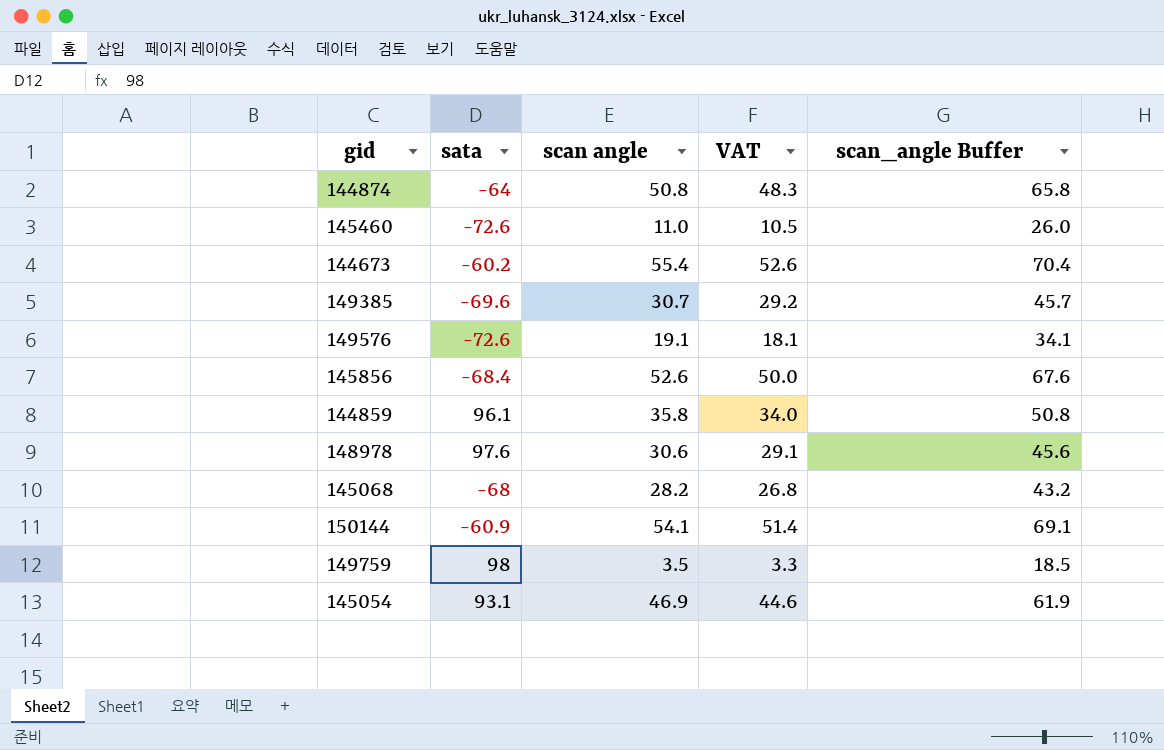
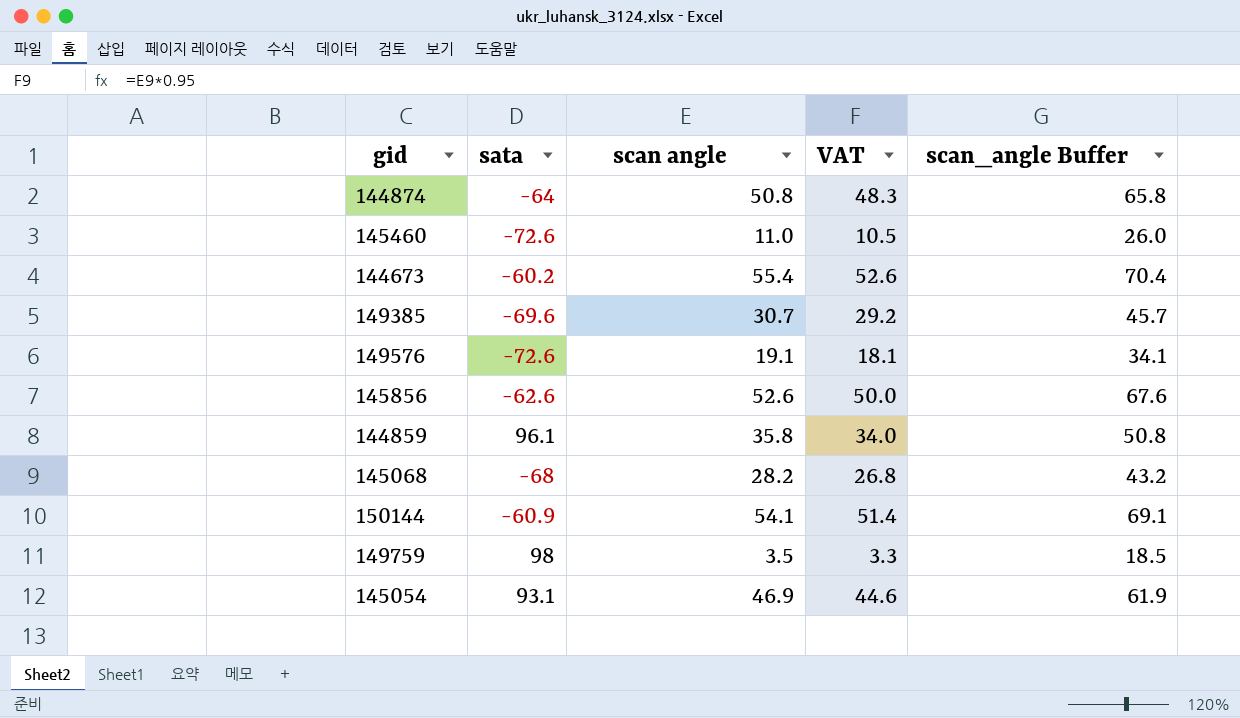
row 148978: 97.6 | 30.6 | 29.1 | 45.6 -> none
145856 | sata: -68.4 -> -62.6

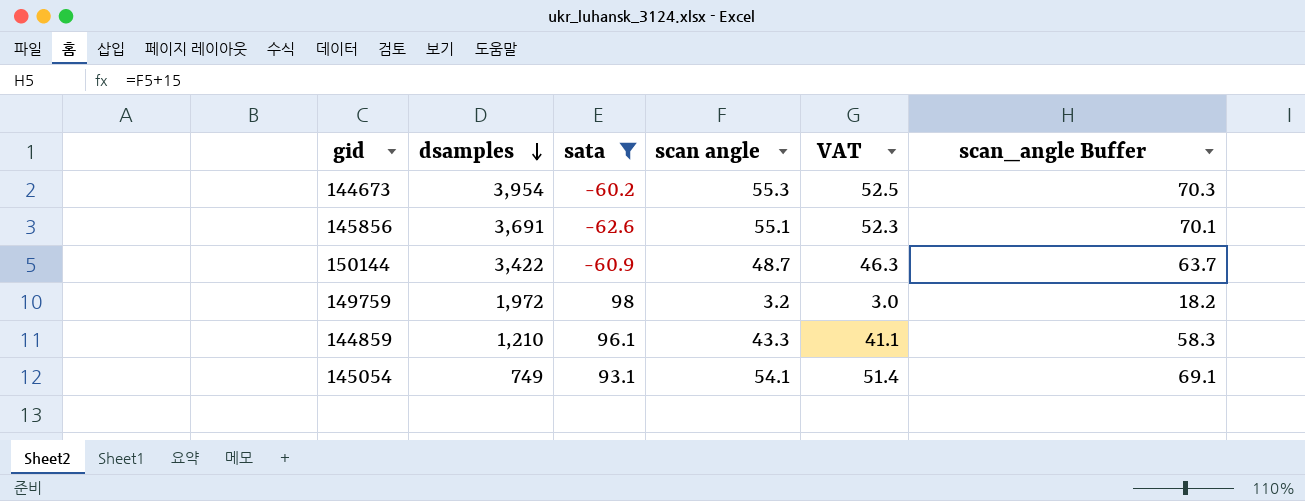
filter: none -> sata >= -62.6
row order: none -> dsamples descending
column dsamples | position: none -> 2
144673 | scan angle: 55.4 -> 55.3
144673 | VAT: 52.6 -> 52.5
144673 | scan_angle Buffer: 70.4 -> 70.3
145856 | scan angle: 52.6 -> 55.1
145856 | VAT: 50.0 -> 52.3
145856 | scan_angle Buffer: 67.6 -> 70.1
150144 | scan angle: 54.1 -> 48.7
150144 | VAT: 51.4 -> 46.3
150144 | scan_angle Buffer: 69.1 -> 63.7
149759 | scan angle: 3.5 -> 3.2
149759 | VAT: 3.3 -> 3.0
149759 | scan_angle Buffer: 18.5 -> 18.2
144859 | scan angle: 35.8 -> 43.3
144859 | VAT: 34.0 -> 41.1
144859 | scan_angle Buffer: 50.8 -> 58.3
145054 | scan angle: 46.9 -> 54.1
145054 | VAT: 44.6 -> 51.4
145054 | scan_angle Buffer: 61.9 -> 69.1

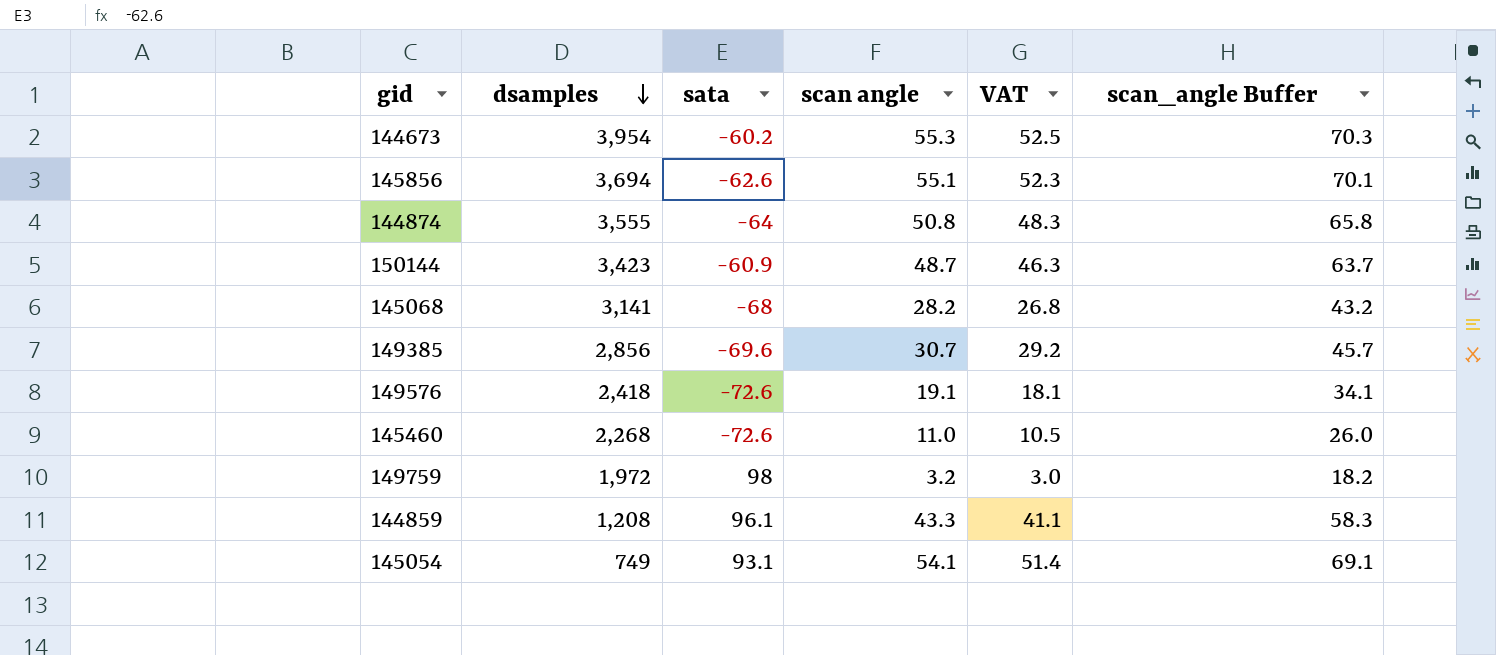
filter: sata >= -62.6 -> none
145856 | dsamples: 3,691 -> 3,694
150144 | dsamples: 3,422 -> 3,423
144859 | dsamples: 1,210 -> 1,208

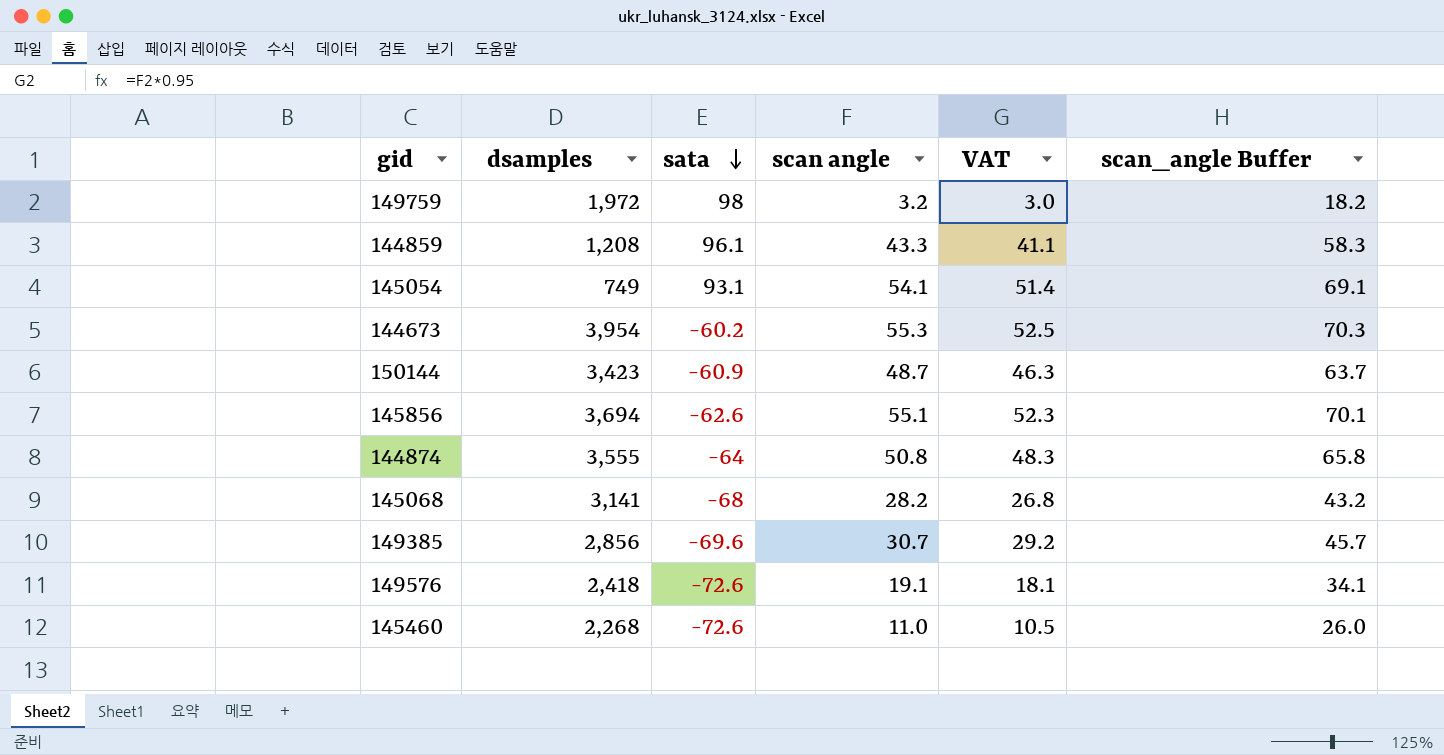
row order: dsamples descending -> sata descending

